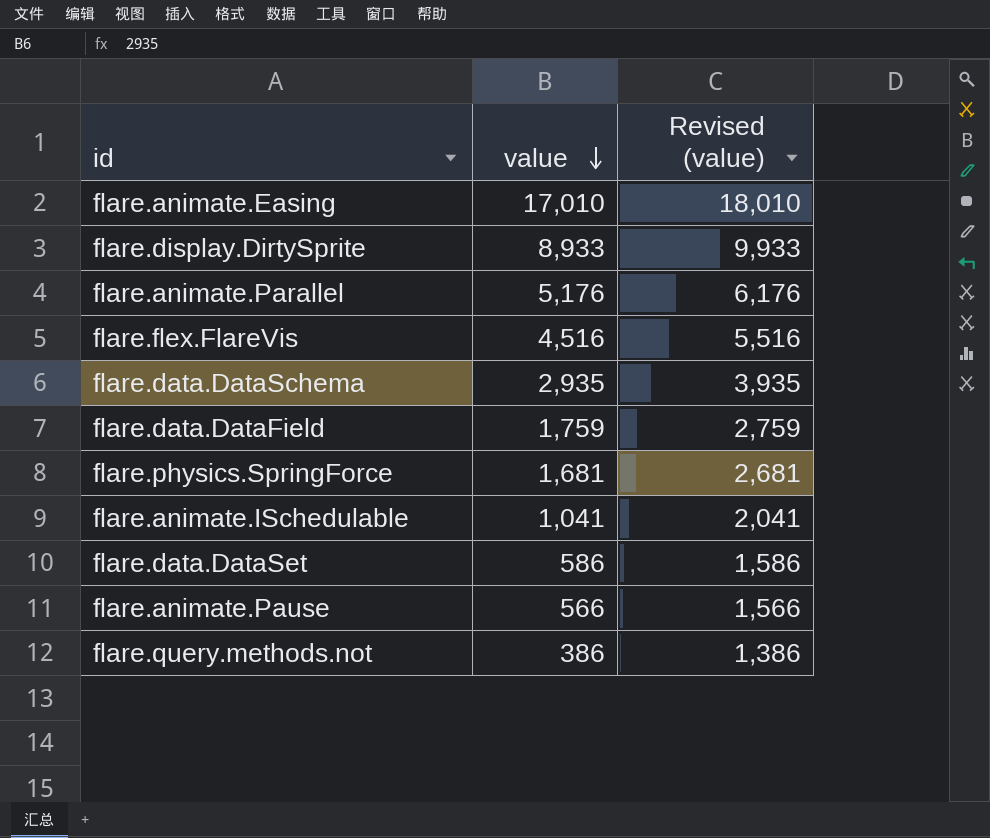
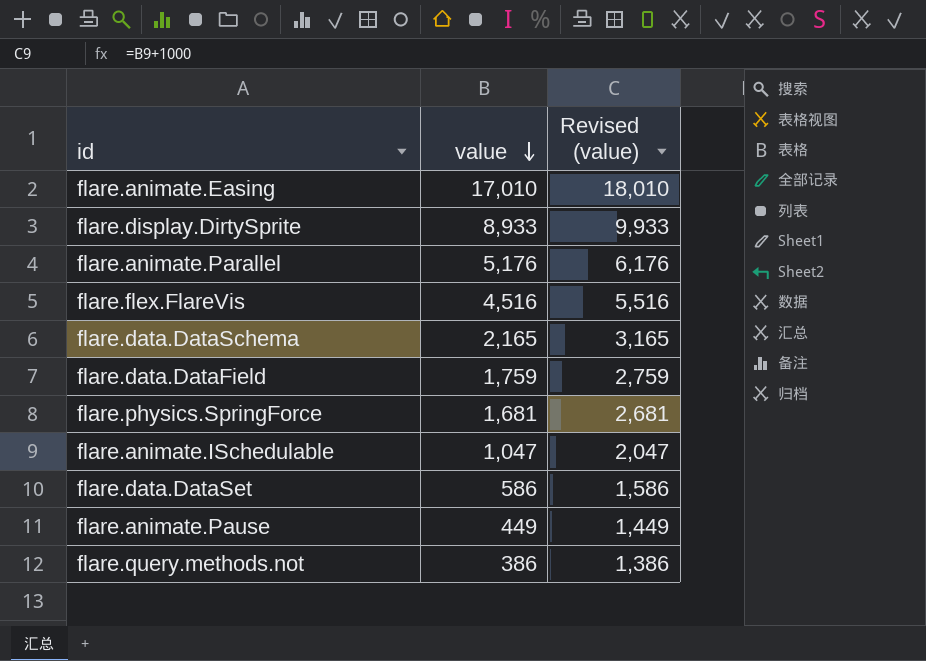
flare.data.DataSchema | value: 2,935 -> 2,165
flare.data.DataSchema | Revised (value): 3,935 -> 3,165
flare.animate.ISchedulable | value: 1,041 -> 1,047
flare.animate.ISchedulable | Revised (value): 2,041 -> 2,047
flare.animate.Pause | value: 566 -> 449
flare.animate.Pause | Revised (value): 1,566 -> 1,449

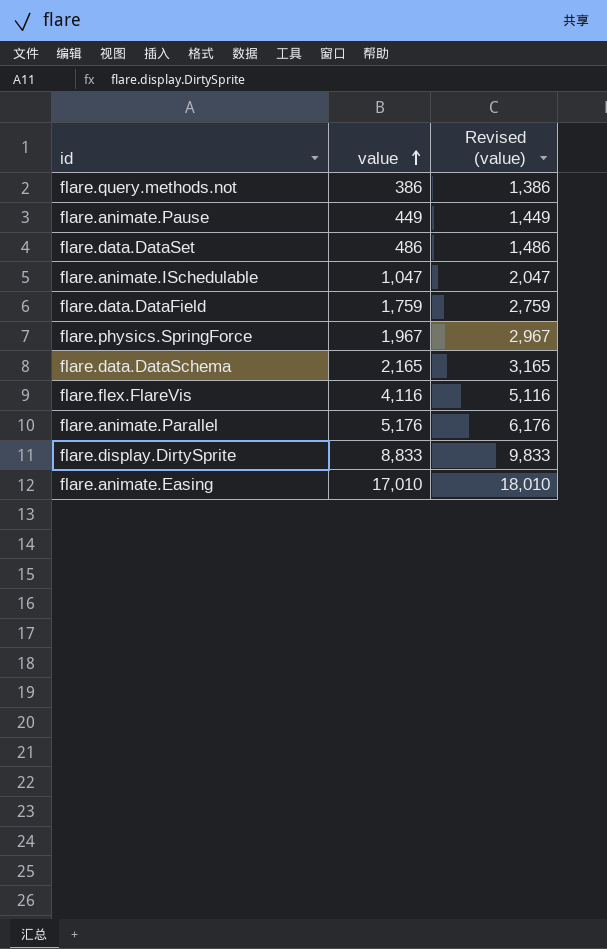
row order: value descending -> value ascending
flare.data.DataSet | value: 586 -> 486
flare.data.DataSet | Revised (value): 1,586 -> 1,486
flare.physics.SpringForce | value: 1,681 -> 1,967
flare.physics.SpringForce | Revised (value): 2,681 -> 2,967
flare.flex.FlareVis | value: 4,516 -> 4,116
flare.flex.FlareVis | Revised (value): 5,516 -> 5,116
flare.display.DirtySprite | value: 8,933 -> 8,833
flare.display.DirtySprite | Revised (value): 9,933 -> 9,833

